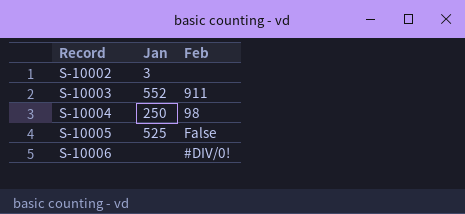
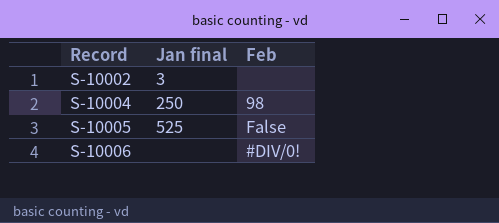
column name: Jan -> Jan final
row S-10003: 552 | 911 -> none

